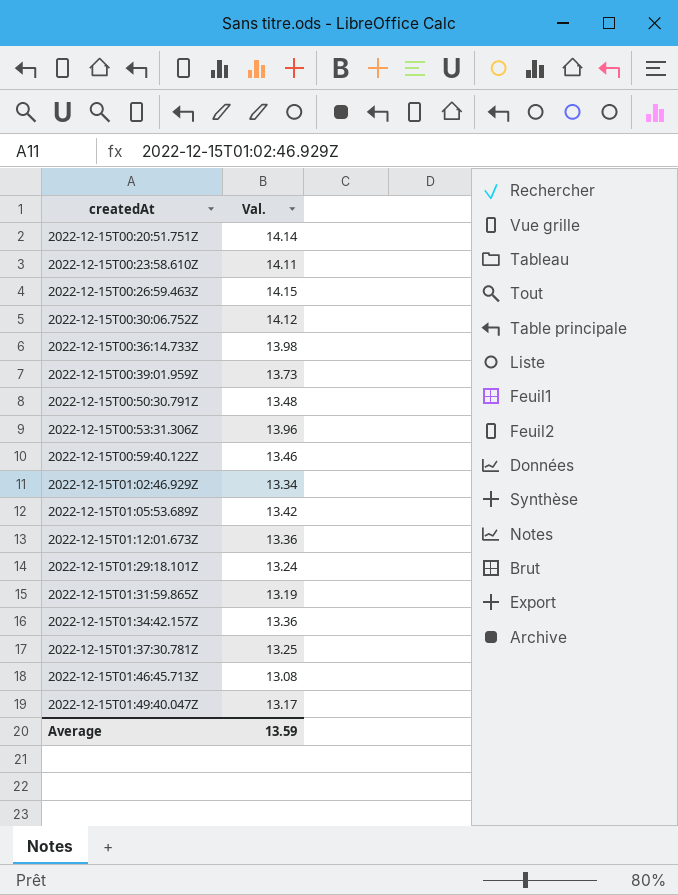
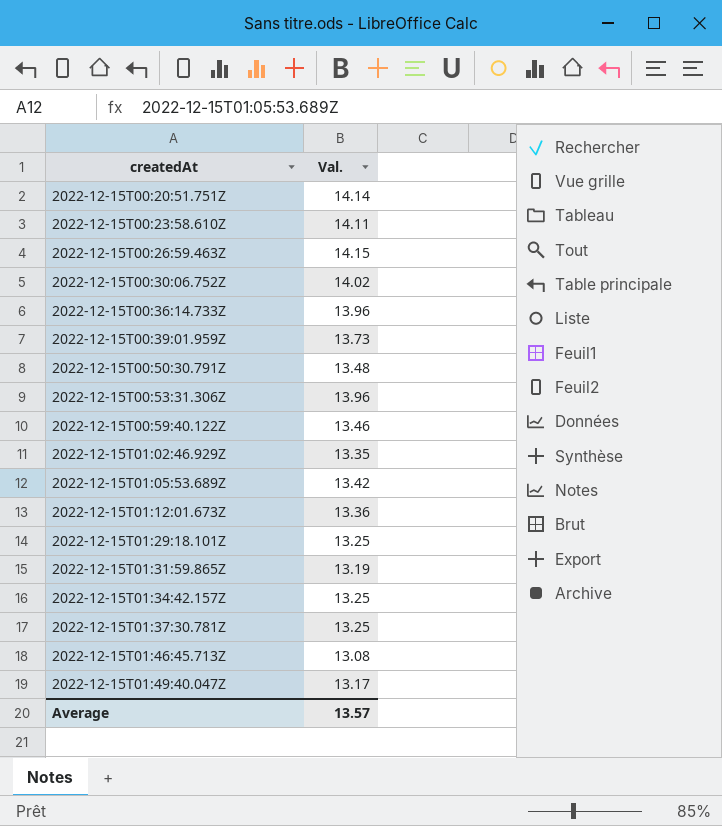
2022-12-15T00:30:06.752Z | Val.: 14.12 -> 14.02
2022-12-15T00:36:14.733Z | Val.: 13.98 -> 13.96
2022-12-15T01:02:46.929Z | Val.: 13.34 -> 13.35
2022-12-15T01:29:18.101Z | Val.: 13.24 -> 13.25
2022-12-15T01:34:42.157Z | Val.: 13.36 -> 13.25
Average | Val.: 13.59 -> 13.57

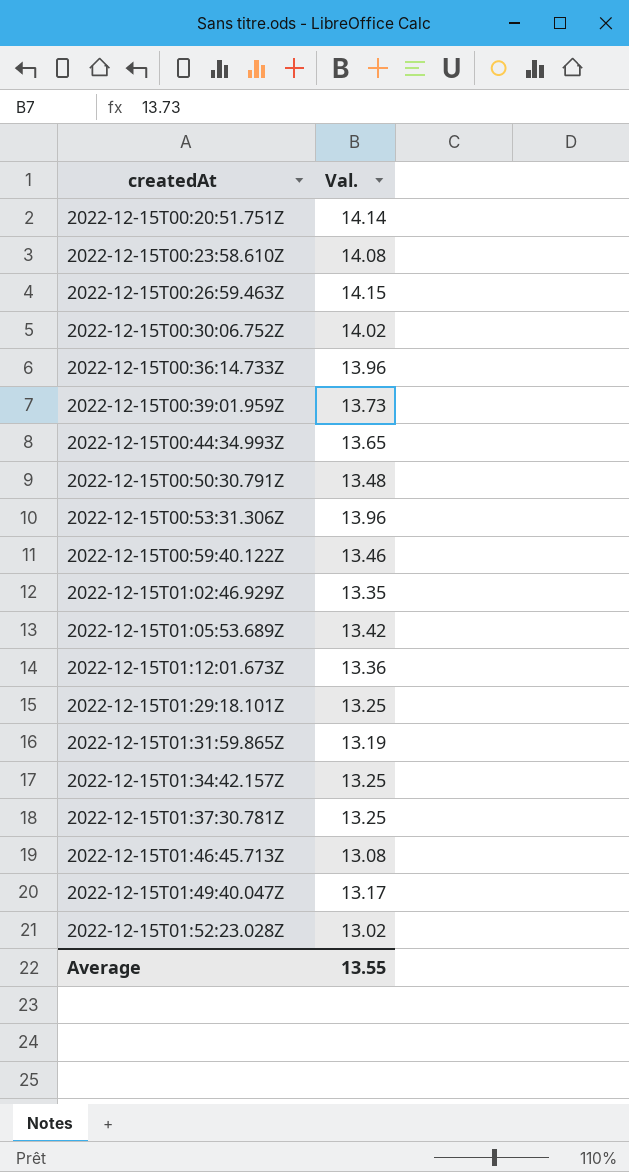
2022-12-15T00:23:58.610Z | Val.: 14.11 -> 14.08
row 2022-12-15T00:44:34.993Z: none -> 13.65
row 2022-12-15T01:52:23.028Z: none -> 13.02
Average | Val.: 13.57 -> 13.55

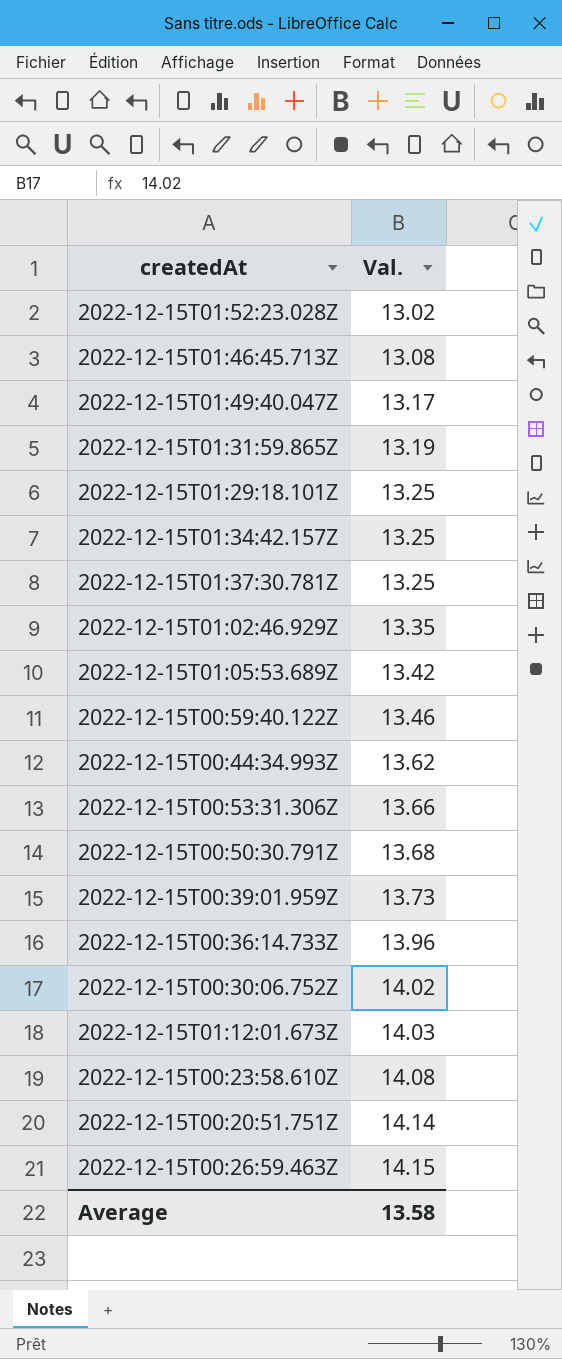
row order: createdAt ascending -> Val. ascending
2022-12-15T00:44:34.993Z | Val.: 13.65 -> 13.62
2022-12-15T00:53:31.306Z | Val.: 13.96 -> 13.66
2022-12-15T00:50:30.791Z | Val.: 13.48 -> 13.68
2022-12-15T01:12:01.673Z | Val.: 13.36 -> 14.03
Average | Val.: 13.55 -> 13.58

